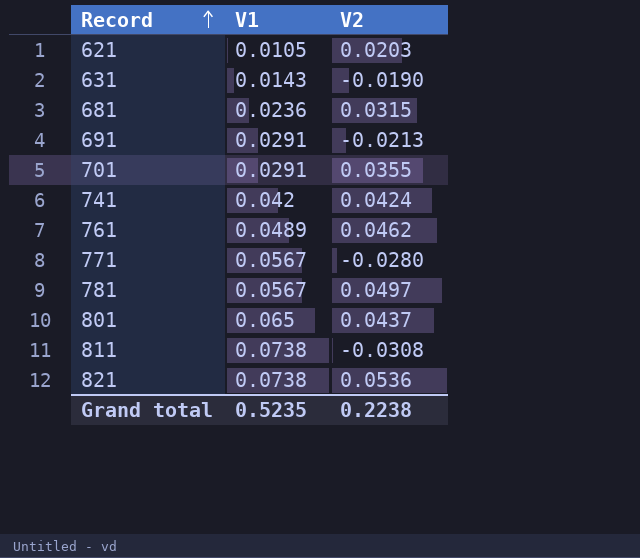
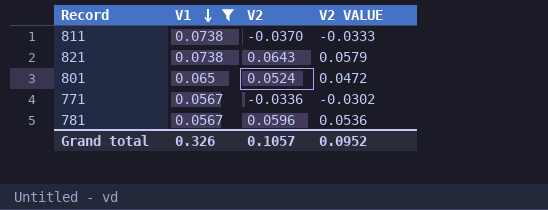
filter: none -> V1 >= 0.0567
row order: Record ascending -> V1 descending
column V2 VALUE | formula: none -> [V2] * 0.9
811 | V2: -0.0308 -> -0.0370
821 | V2: 0.0536 -> 0.0643
801 | V2: 0.0437 -> 0.0524
771 | V2: -0.0280 -> -0.0336
781 | V2: 0.0497 -> 0.0596
Grand total | V1: 0.5235 -> 0.326
Grand total | V2: 0.2238 -> 0.1057

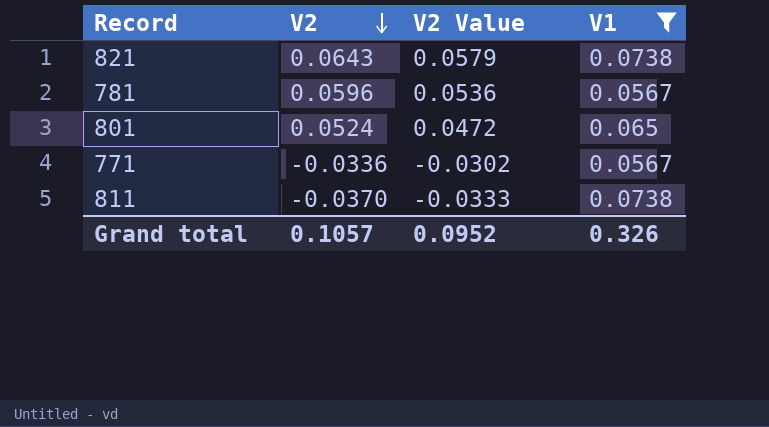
row order: V1 descending -> V2 descending
column name: V2 VALUE -> V2 Value
column V1 | position: 2 -> 4

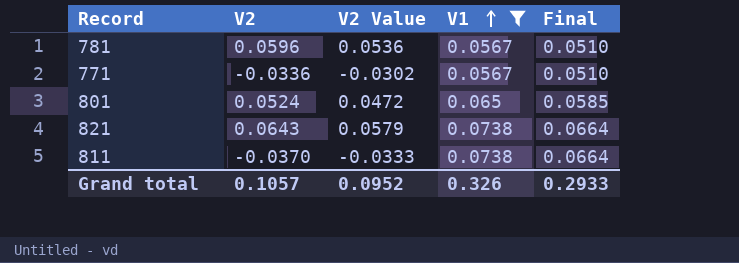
row order: V2 descending -> V1 ascending
column Final | formula: none -> [V1] * 0.9

